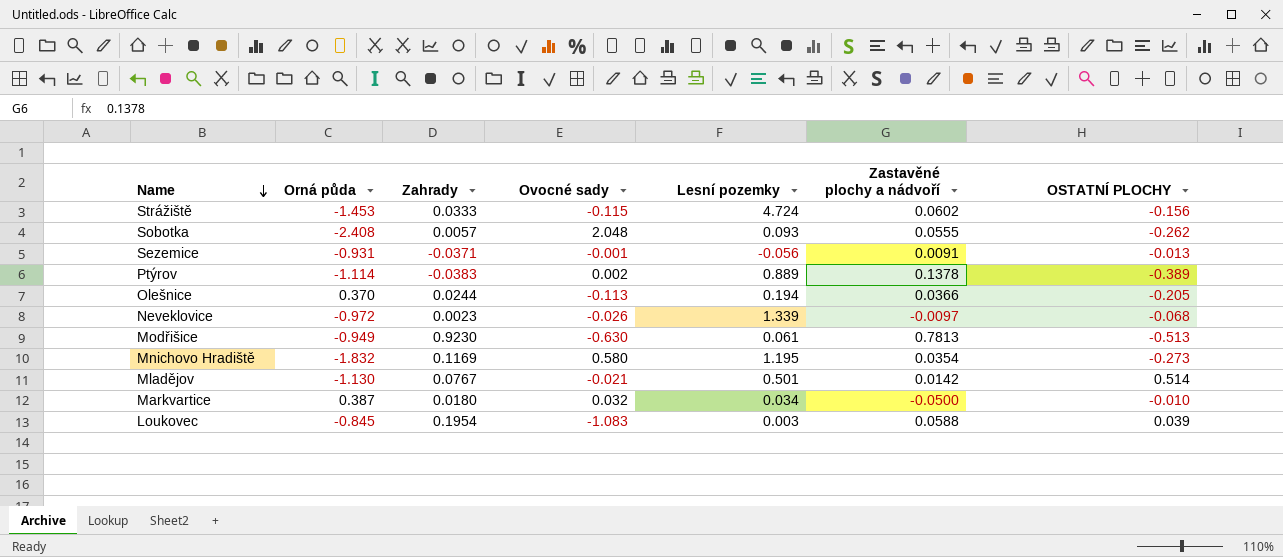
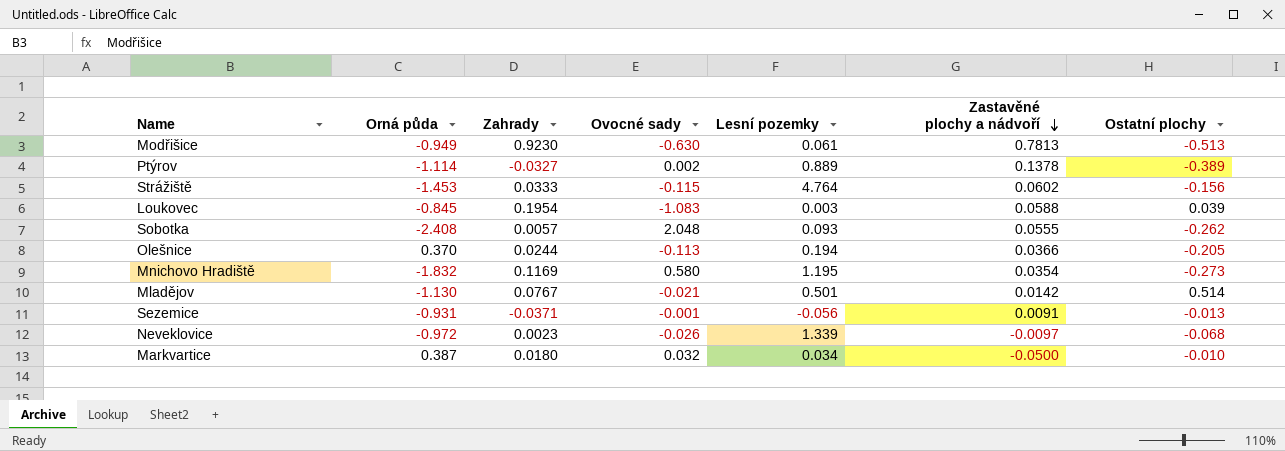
row order: Name descending -> Zastavěné plochy a nádvoří descending
column name: OSTATNÍ PLOCHY -> Ostatní plochy
Ptýrov | Zahrady: -0.0383 -> -0.0327
Strážiště | Lesní pozemky: 4.724 -> 4.764

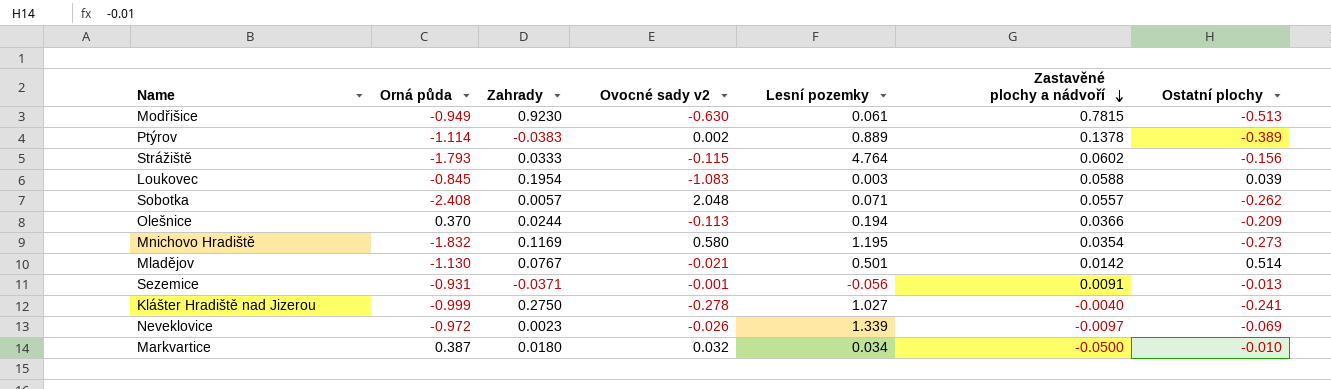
column name: Ovocné sady -> Ovocné sady v2
Modřišice | Zastavěné plochy a nádvoří: 0.7813 -> 0.7815
Ptýrov | Zahrady: -0.0327 -> -0.0383
Strážiště | Orná půda: -1.453 -> -1.793
Sobotka | Lesní pozemky: 0.093 -> 0.071
Sobotka | Zastavěné plochy a nádvoří: 0.0555 -> 0.0557
Olešnice | Ostatní plochy: -0.205 -> -0.209
row Klášter Hradiště nad Jizerou: none -> -0.999 | 0.2750 | -0.278 | 1.027 | -0.0040 | -0.241
Neveklovice | Ostatní plochy: -0.068 -> -0.069

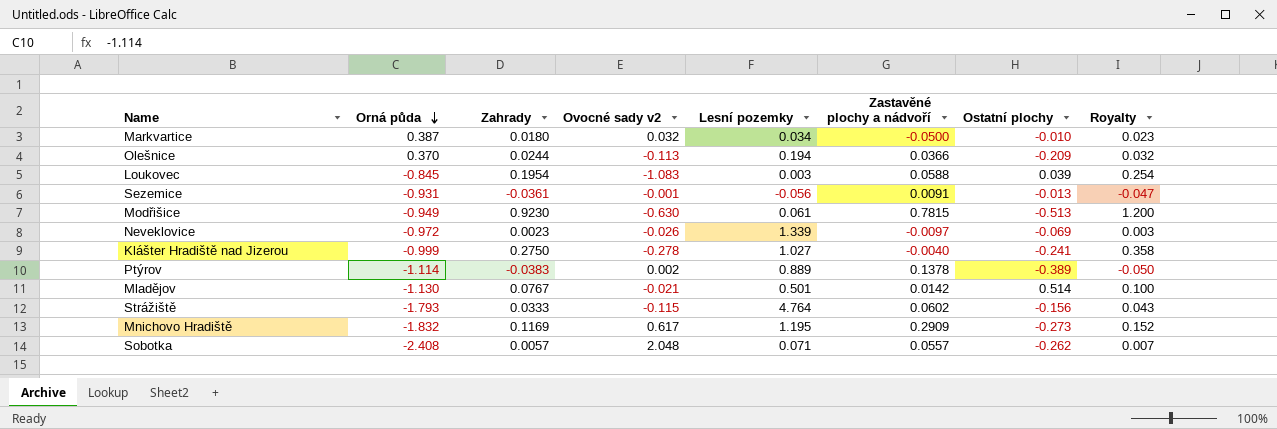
row order: Zastavěné plochy a nádvoří descending -> Orná půda descending
column Royalty | formula: none -> [Zahrady] * 1.3
Sezemice | Zahrady: -0.0371 -> -0.0361
Mnichovo Hradiště | Ovocné sady v2: 0.580 -> 0.617
Mnichovo Hradiště | Zastavěné plochy a nádvoří: 0.0354 -> 0.2909

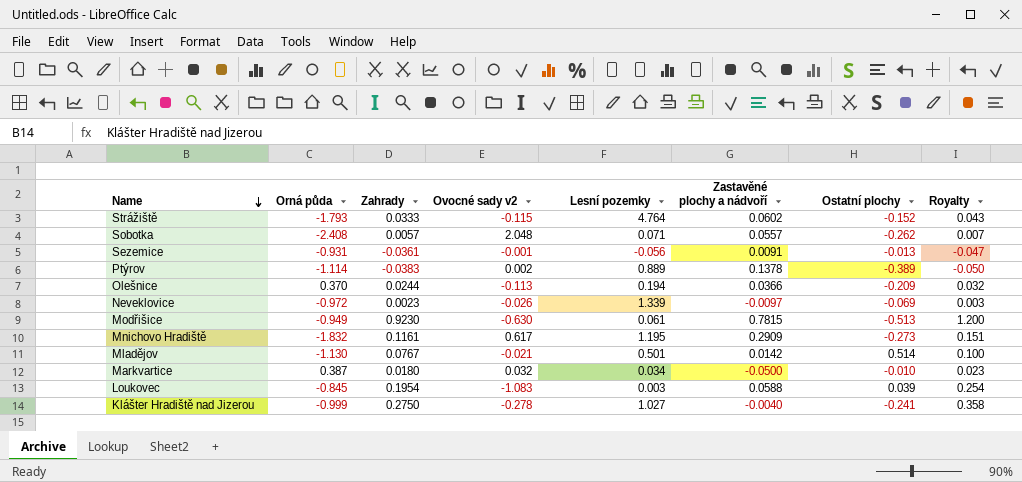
row order: Orná půda descending -> Name descending
Strážiště | Ostatní plochy: -0.156 -> -0.152
Mnichovo Hradiště | Zahrady: 0.1169 -> 0.1161
Mnichovo Hradiště | Royalty: 0.152 -> 0.151

